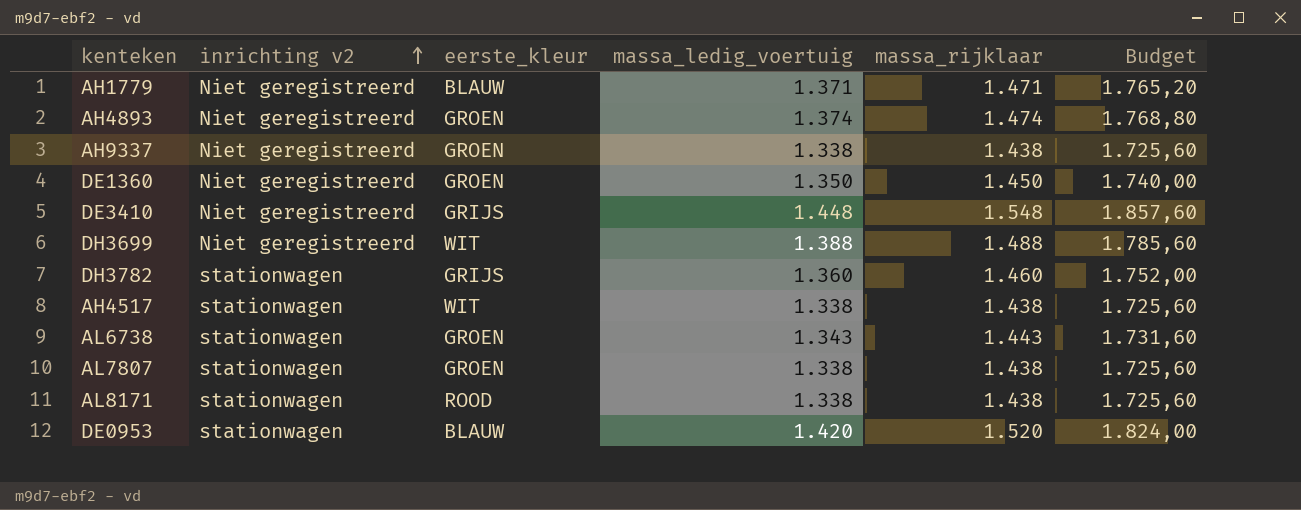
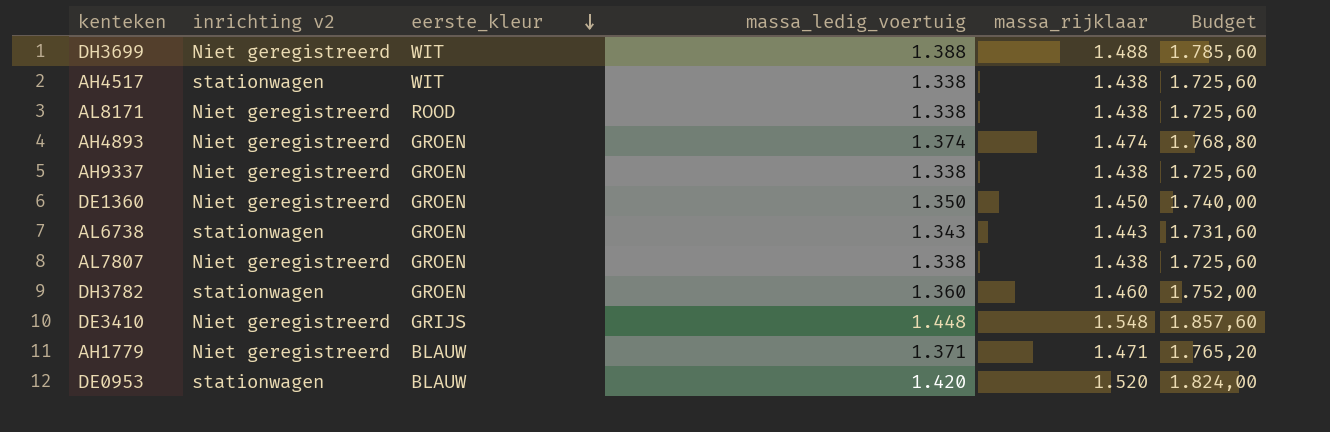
row order: inrichting v2 ascending -> eerste_kleur descending
AL8171 | inrichting v2: stationwagen -> Niet geregistreerd
AL7807 | inrichting v2: stationwagen -> Niet geregistreerd
DH3782 | eerste_kleur: GRIJS -> GROEN

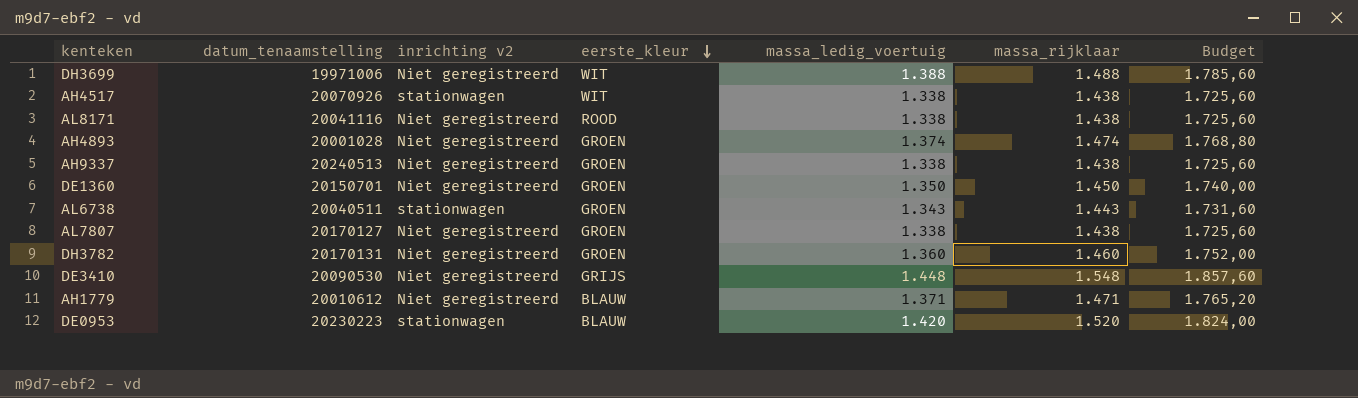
column datum_tenaamstelling | position: none -> 2
DH3782 | inrichting v2: stationwagen -> Niet geregistreerd

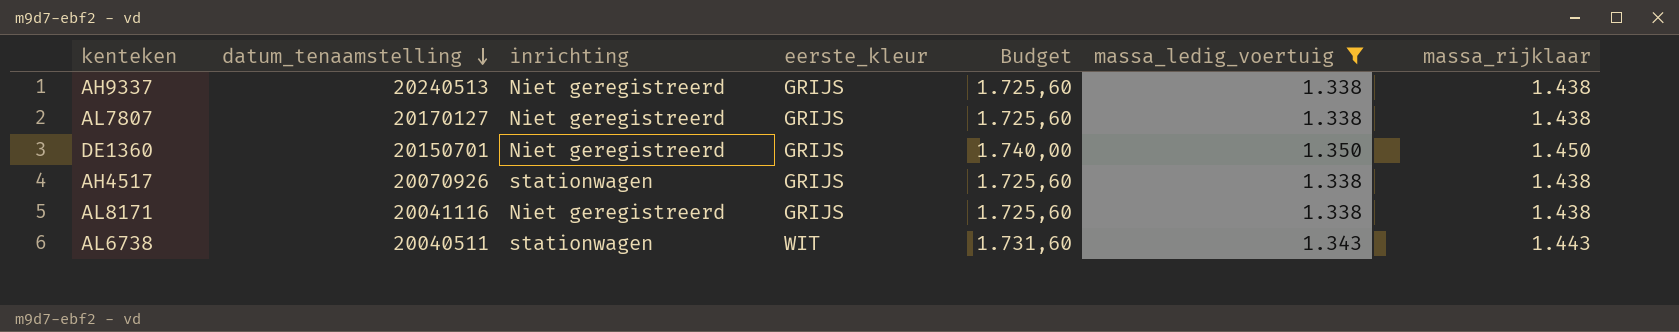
filter: none -> massa_ledig_voertuig <= 1.350
row order: eerste_kleur descending -> datum_tenaamstelling descending
column name: inrichting v2 -> inrichting
column Budget | position: 7 -> 5
AH9337 | eerste_kleur: GROEN -> GRIJS
AL7807 | eerste_kleur: GROEN -> GRIJS
DE1360 | eerste_kleur: GROEN -> GRIJS
AH4517 | eerste_kleur: WIT -> GRIJS
AL8171 | eerste_kleur: ROOD -> GRIJS
AL6738 | eerste_kleur: GROEN -> WIT

